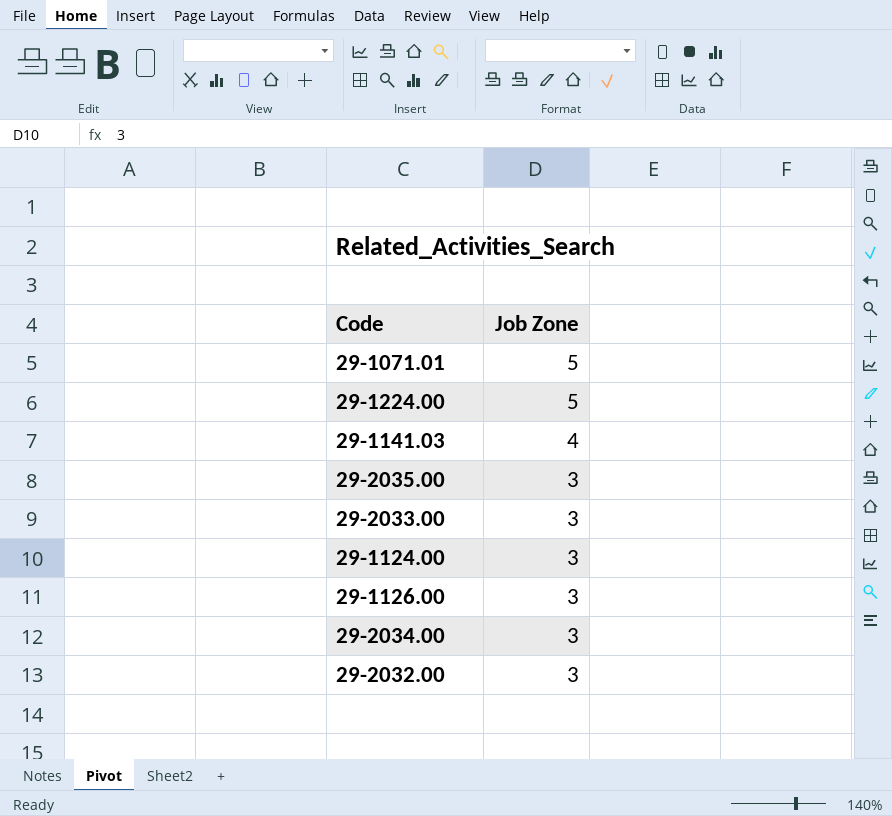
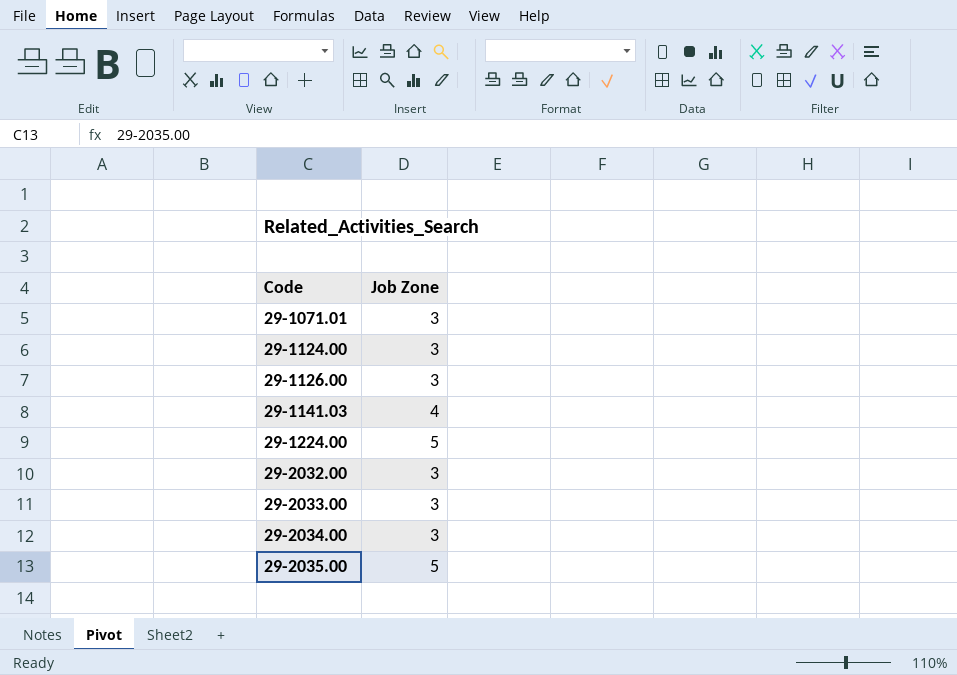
row order: Job Zone descending -> Code ascending
29-1071.01 | Job Zone: 5 -> 3
29-2035.00 | Job Zone: 3 -> 5

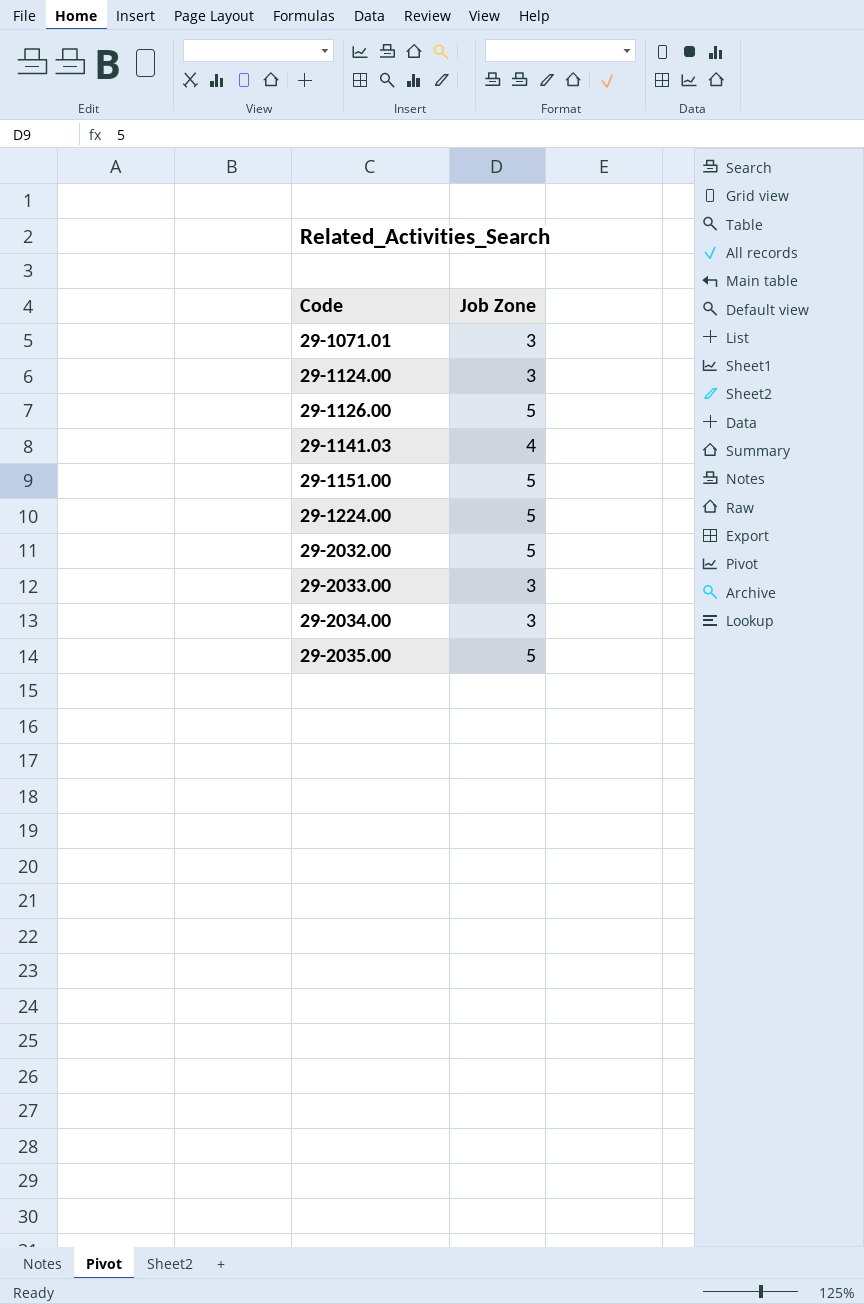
29-1126.00 | Job Zone: 3 -> 5
row 29-1151.00: none -> 5
29-2032.00 | Job Zone: 3 -> 5

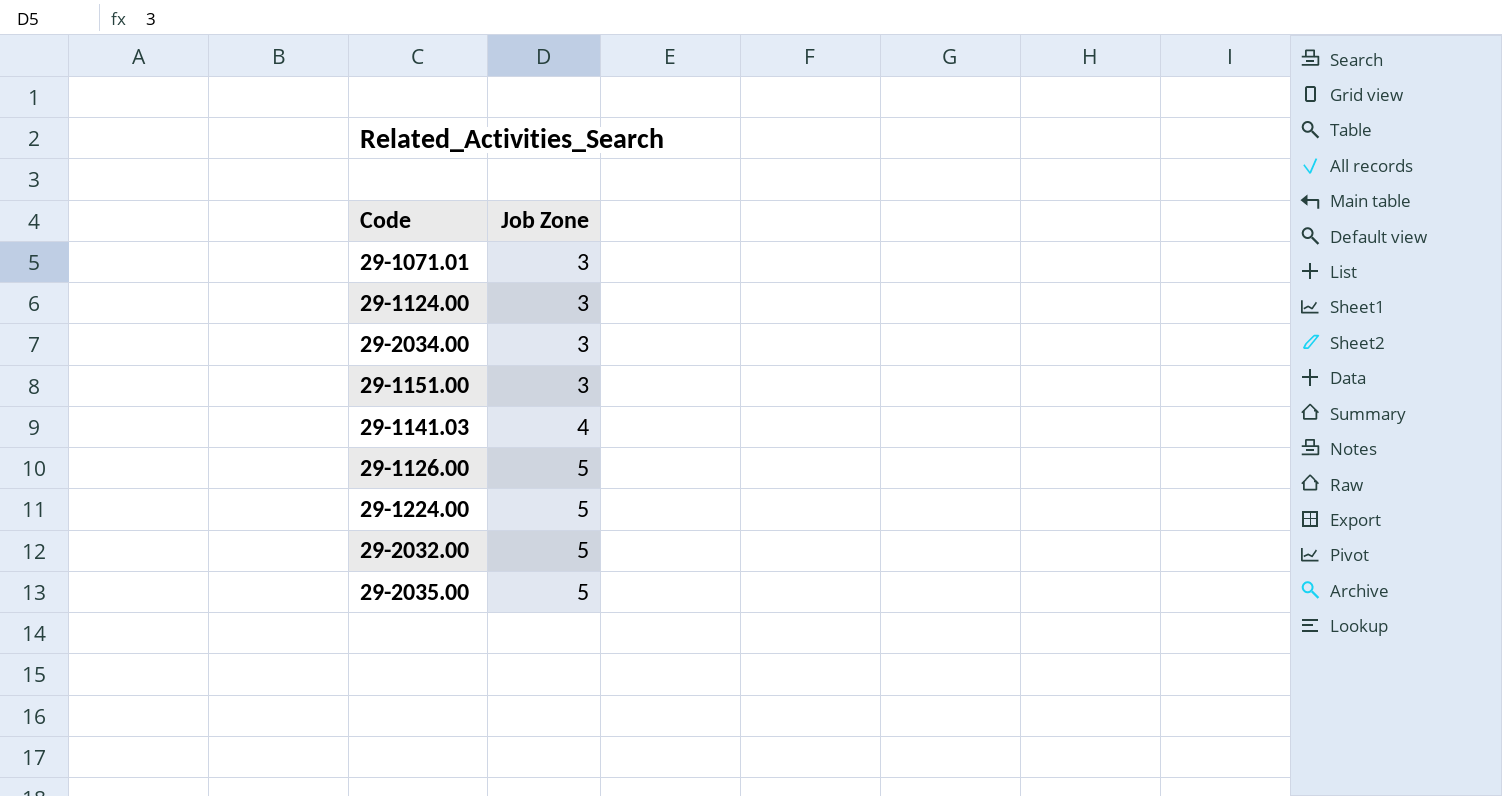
row order: Code ascending -> Job Zone ascending
row 29-2033.00: 3 -> none
29-1151.00 | Job Zone: 5 -> 3

